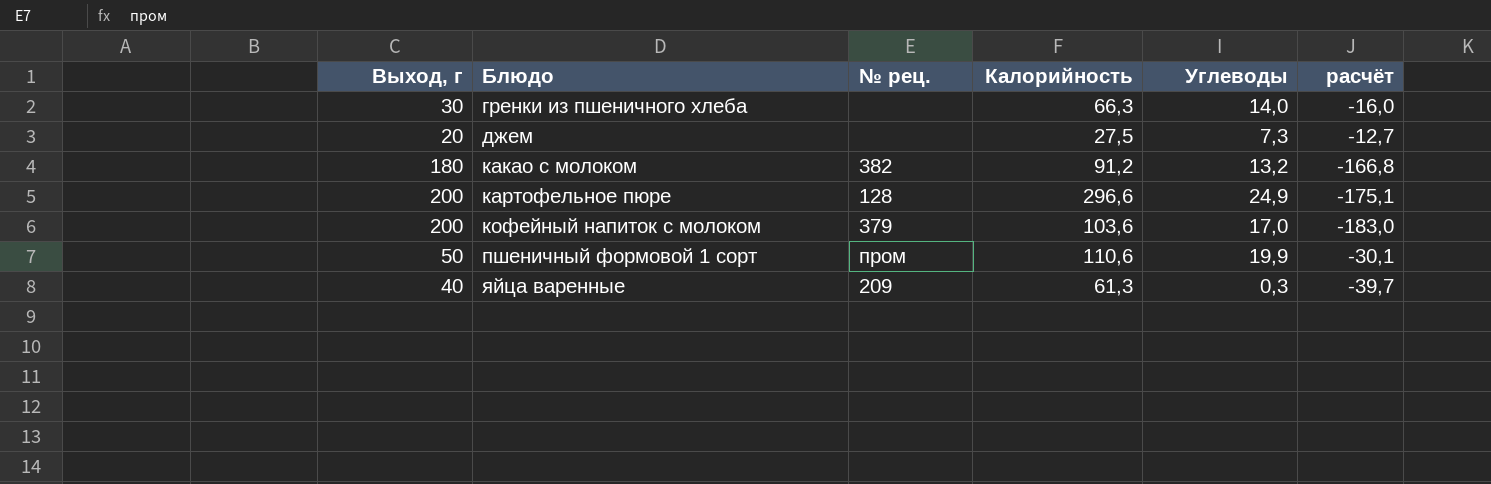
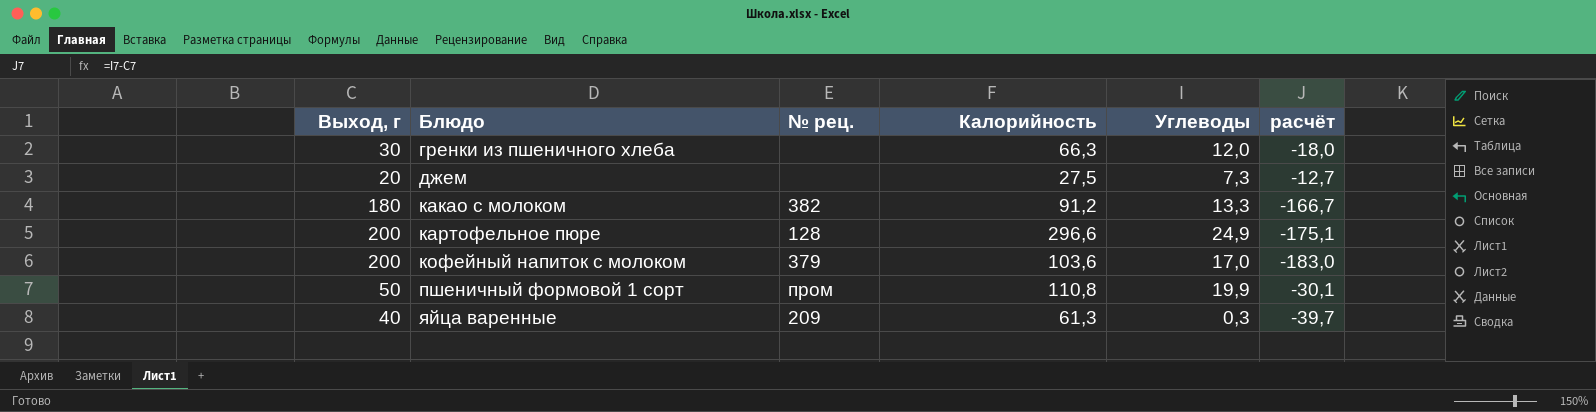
гренки из пшеничного хлеба | Углеводы: 14,0 -> 12,0
гренки из пшеничного хлеба | расчёт: -16,0 -> -18,0
какао с молоком | Углеводы: 13,2 -> 13,3
какао с молоком | расчёт: -166,8 -> -166,7
пшеничный формовой 1 сорт | Калорийность: 110,6 -> 110,8

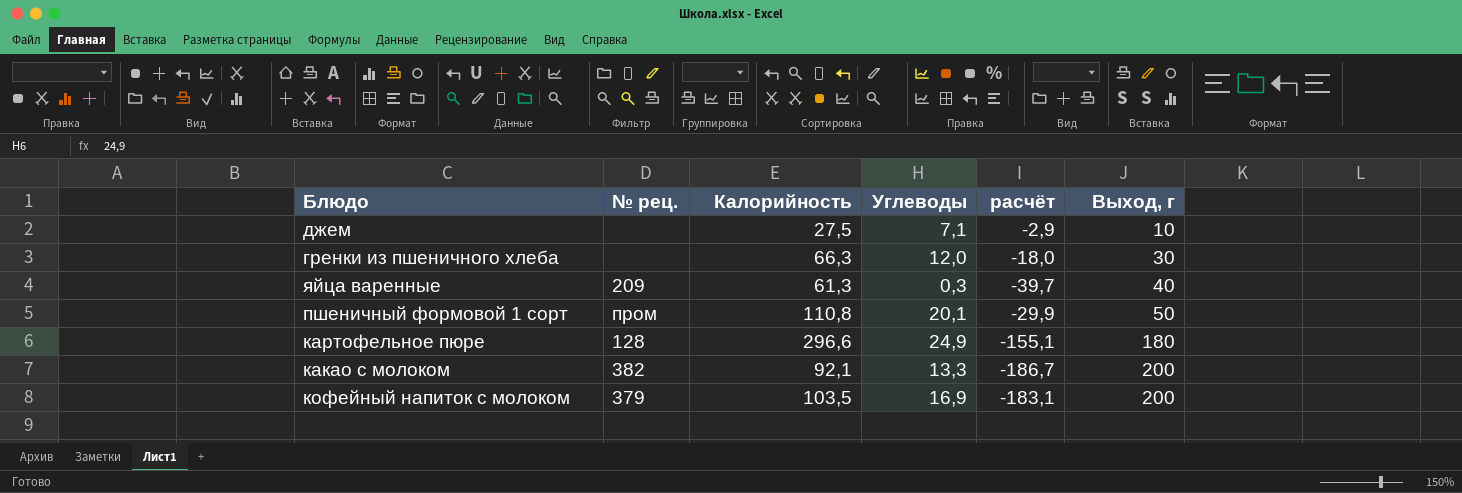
row order: Блюдо ascending -> Выход, г ascending
column Выход, г | position: 1 -> 6
джем | Углеводы: 7,3 -> 7,1
джем | расчёт: -12,7 -> -2,9
джем | Выход, г: 20 -> 10
пшеничный формовой 1 сорт | Углеводы: 19,9 -> 20,1
пшеничный формовой 1 сорт | расчёт: -30,1 -> -29,9
картофельное пюре | расчёт: -175,1 -> -155,1
картофельное пюре | Выход, г: 200 -> 180
какао с молоком | Калорийность: 91,2 -> 92,1
какао с молоком | расчёт: -166,7 -> -186,7
какао с молоком | Выход, г: 180 -> 200
кофейный напиток с молоком | Калорийность: 103,6 -> 103,5
кофейный напиток с молоком | Углеводы: 17,0 -> 16,9
кофейный напиток с молоком | расчёт: -183,0 -> -183,1

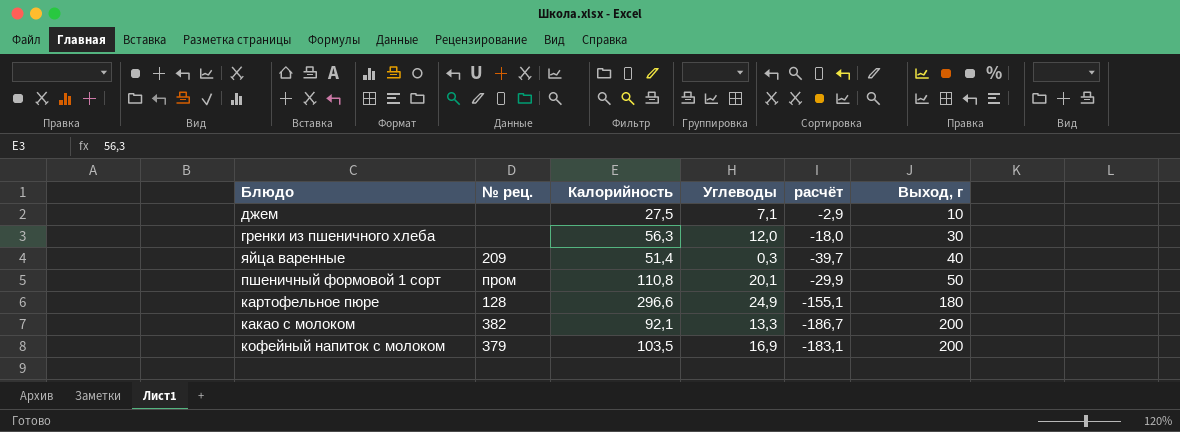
гренки из пшеничного хлеба | Калорийность: 66,3 -> 56,3
яйца варенные | Калорийность: 61,3 -> 51,4

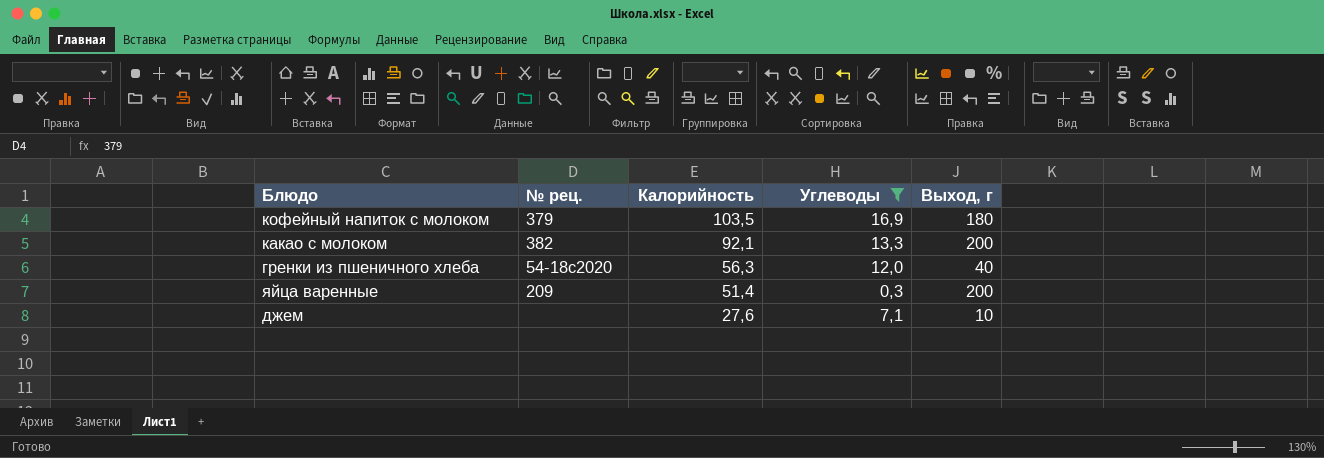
filter: none -> Углеводы <= 16,9
row order: Выход, г ascending -> Калорийность descending
column расчёт | formula: [Углеводы] - [Выход, г] -> none
кофейный напиток с молоком | Выход, г: 200 -> 180
гренки из пшеничного хлеба | № рец.: none -> 54-18с2020
гренки из пшеничного хлеба | Выход, г: 30 -> 40
яйца варенные | Выход, г: 40 -> 200
джем | Калорийность: 27,5 -> 27,6

